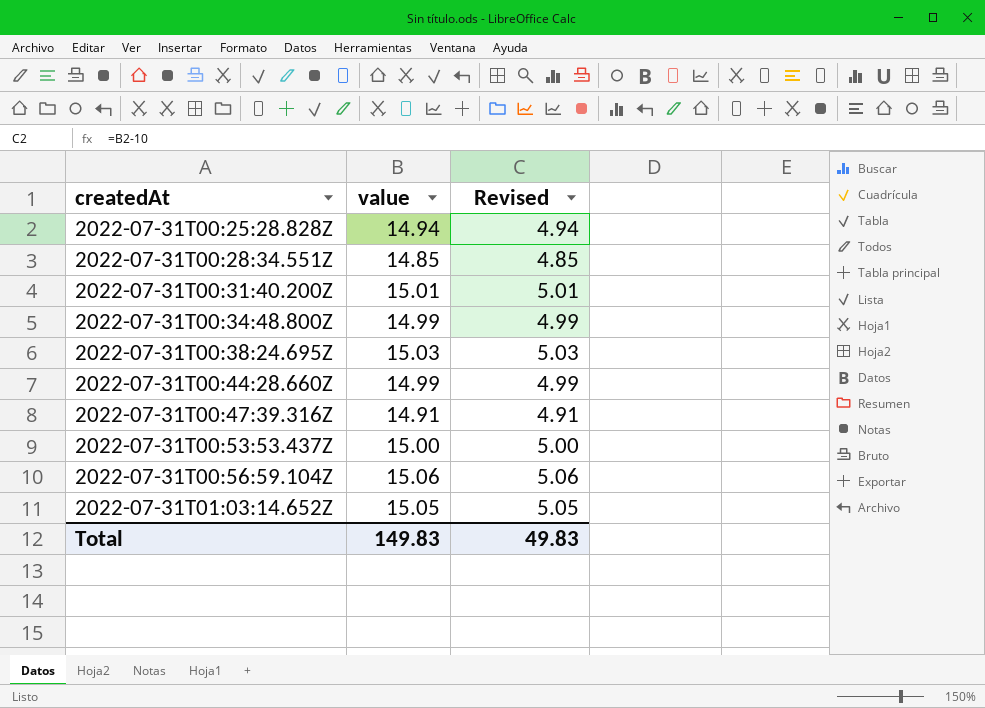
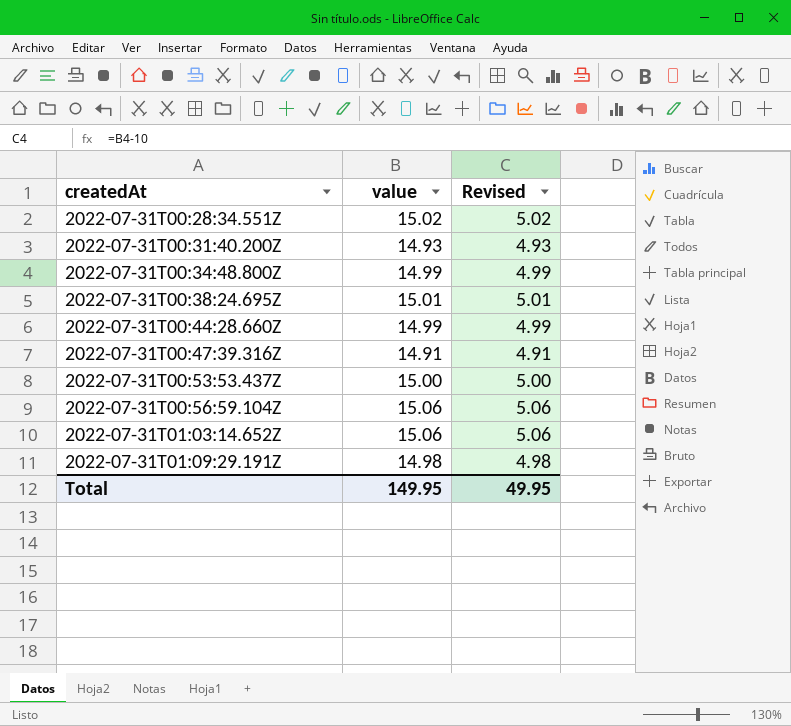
row 2022-07-31T00:25:28.828Z: 14.94 | 4.94 -> none
2022-07-31T00:28:34.551Z | value: 14.85 -> 15.02
2022-07-31T00:28:34.551Z | Revised: 4.85 -> 5.02
2022-07-31T00:31:40.200Z | value: 15.01 -> 14.93
2022-07-31T00:31:40.200Z | Revised: 5.01 -> 4.93
2022-07-31T00:38:24.695Z | value: 15.03 -> 15.01
2022-07-31T00:38:24.695Z | Revised: 5.03 -> 5.01
2022-07-31T01:03:14.652Z | value: 15.05 -> 15.06
2022-07-31T01:03:14.652Z | Revised: 5.05 -> 5.06
row 2022-07-31T01:09:29.191Z: none -> 14.98 | 4.98
Total | value: 149.83 -> 149.95
Total | Revised: 49.83 -> 49.95

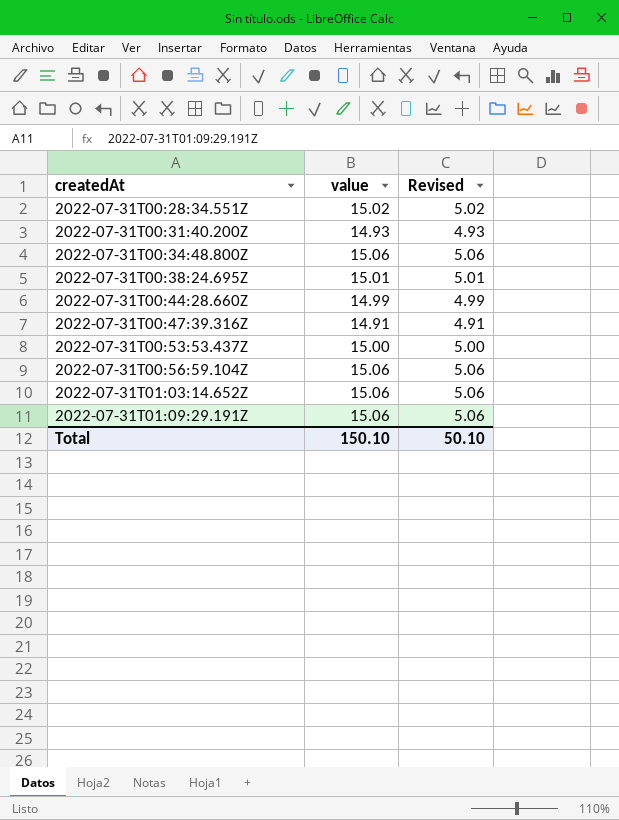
2022-07-31T00:34:48.800Z | value: 14.99 -> 15.06
2022-07-31T00:34:48.800Z | Revised: 4.99 -> 5.06
2022-07-31T01:09:29.191Z | value: 14.98 -> 15.06
2022-07-31T01:09:29.191Z | Revised: 4.98 -> 5.06
Total | value: 149.95 -> 150.10
Total | Revised: 49.95 -> 50.10

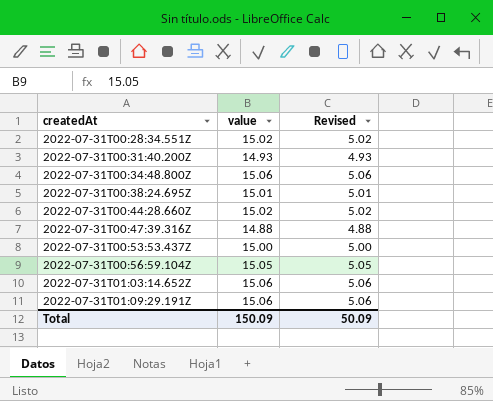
2022-07-31T00:44:28.660Z | value: 14.99 -> 15.02
2022-07-31T00:44:28.660Z | Revised: 4.99 -> 5.02
2022-07-31T00:47:39.316Z | value: 14.91 -> 14.88
2022-07-31T00:47:39.316Z | Revised: 4.91 -> 4.88
2022-07-31T00:56:59.104Z | value: 15.06 -> 15.05
2022-07-31T00:56:59.104Z | Revised: 5.06 -> 5.05
Total | value: 150.10 -> 150.09
Total | Revised: 50.10 -> 50.09

